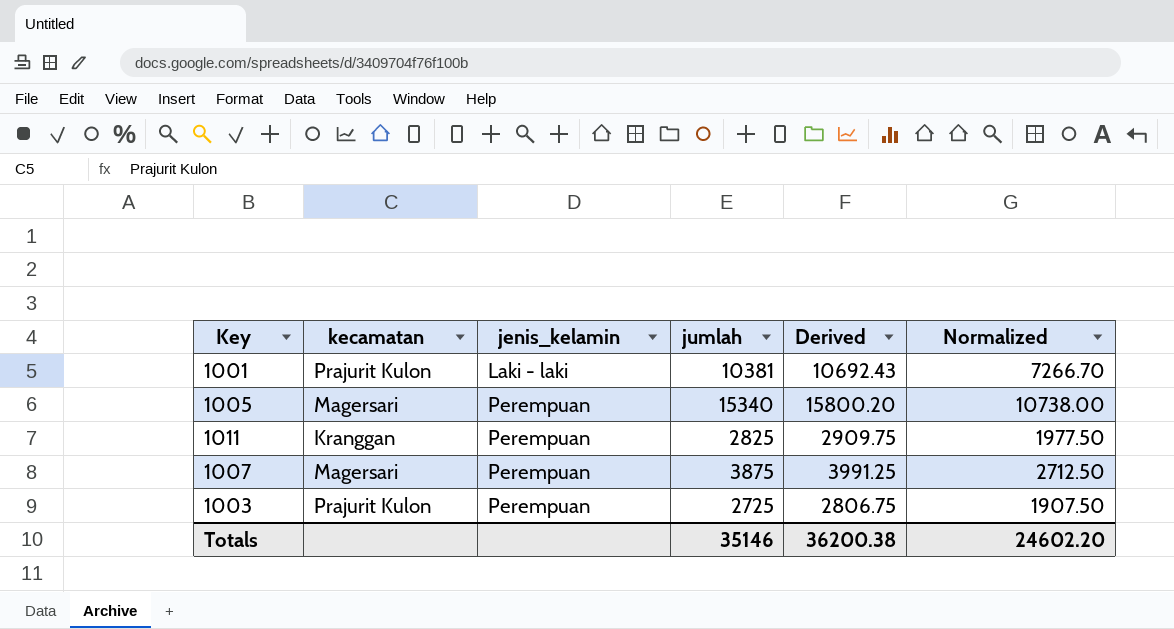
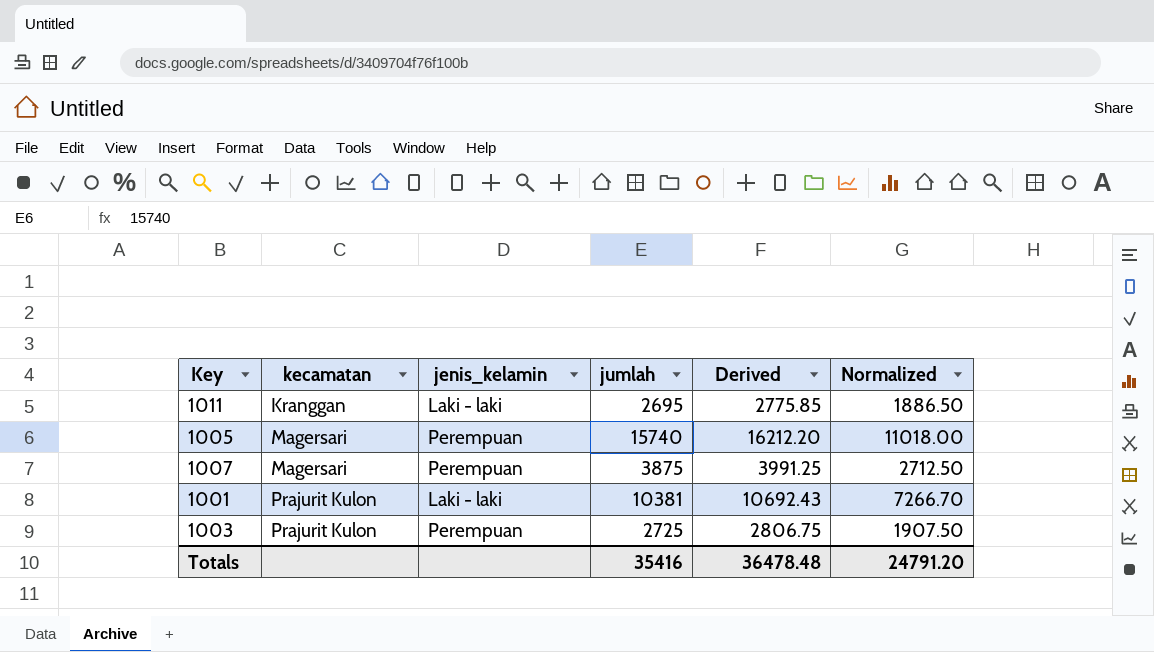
row order: jenis_kelamin ascending -> kecamatan ascending
1011 | jenis_kelamin: Perempuan -> Laki - laki
1011 | jumlah: 2825 -> 2695
1011 | Derived: 2909.75 -> 2775.85
1011 | Normalized: 1977.50 -> 1886.50
1005 | jumlah: 15340 -> 15740
1005 | Derived: 15800.20 -> 16212.20
1005 | Normalized: 10738.00 -> 11018.00
Totals | jumlah: 35146 -> 35416
Totals | Derived: 36200.38 -> 36478.48
Totals | Normalized: 24602.20 -> 24791.20

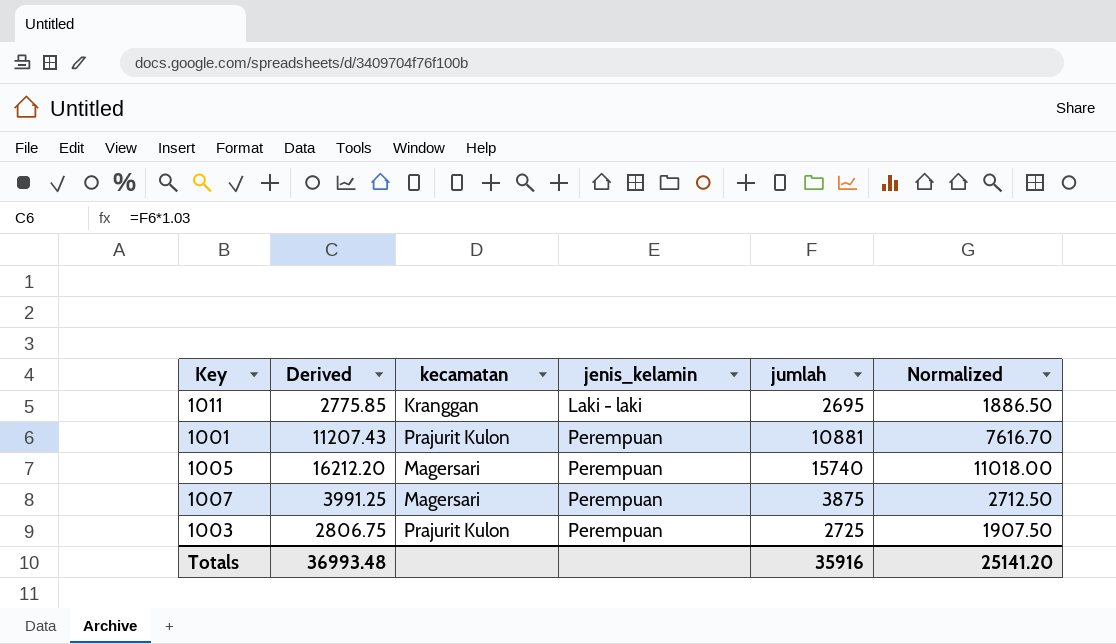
row order: kecamatan ascending -> jenis_kelamin ascending
column Derived | position: 5 -> 2
1001 | Derived: 10692.43 -> 11207.43
1001 | jenis_kelamin: Laki - laki -> Perempuan
1001 | jumlah: 10381 -> 10881
1001 | Normalized: 7266.70 -> 7616.70
Totals | Derived: 36478.48 -> 36993.48
Totals | jumlah: 35416 -> 35916
Totals | Normalized: 24791.20 -> 25141.20

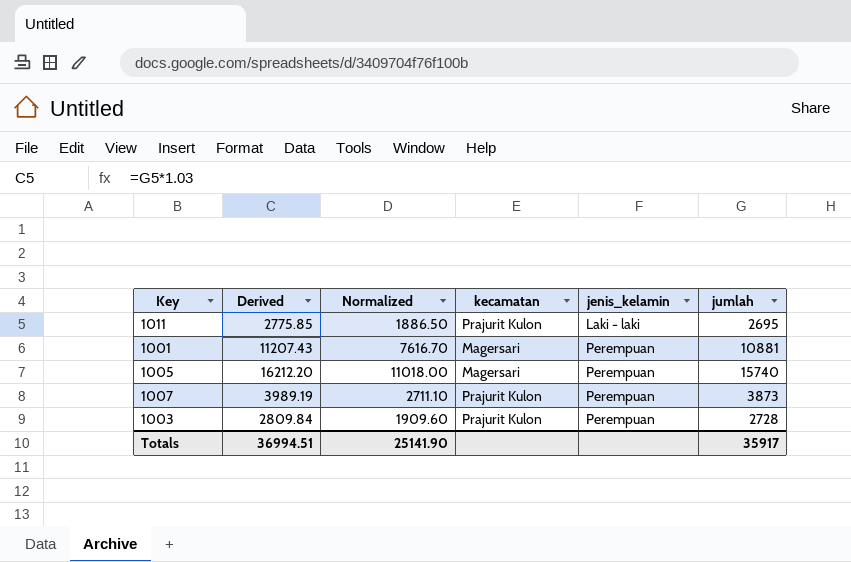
column Normalized | position: 6 -> 3
1011 | kecamatan: Kranggan -> Prajurit Kulon
1001 | kecamatan: Prajurit Kulon -> Magersari
1007 | Derived: 3991.25 -> 3989.19
1007 | Normalized: 2712.50 -> 2711.10
1007 | kecamatan: Magersari -> Prajurit Kulon
1007 | jumlah: 3875 -> 3873
1003 | Derived: 2806.75 -> 2809.84
1003 | Normalized: 1907.50 -> 1909.60
1003 | jumlah: 2725 -> 2728
Totals | Derived: 36993.48 -> 36994.51
Totals | Normalized: 25141.20 -> 25141.90
Totals | jumlah: 35916 -> 35917

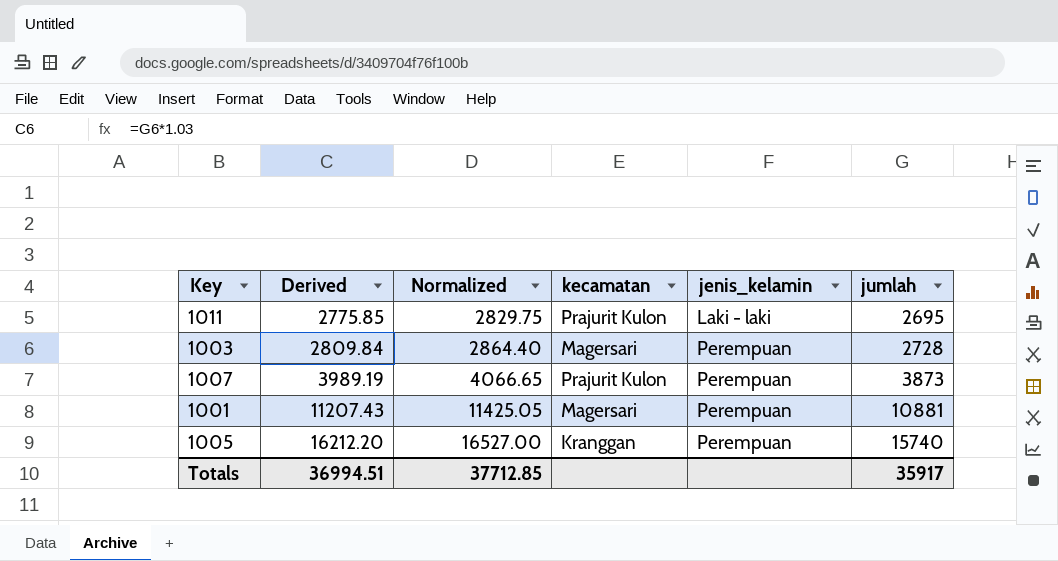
row order: jenis_kelamin ascending -> Derived ascending
column Normalized | formula: [jumlah] * 0.7 -> [jumlah] * 1.05
1003 | kecamatan: Prajurit Kulon -> Magersari
1005 | kecamatan: Magersari -> Kranggan
Totals | Normalized: 25141.90 -> 37712.85

